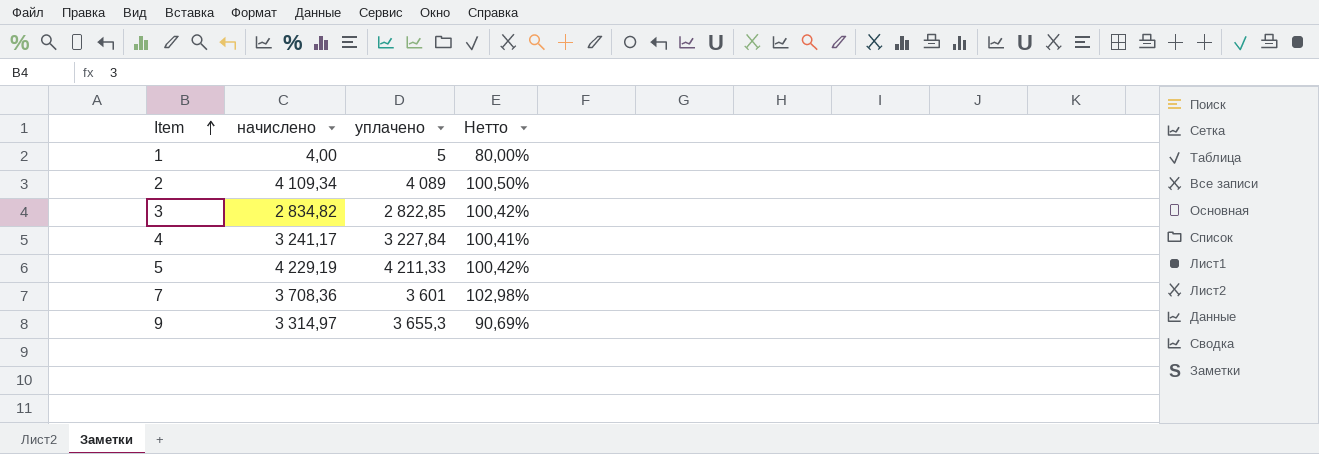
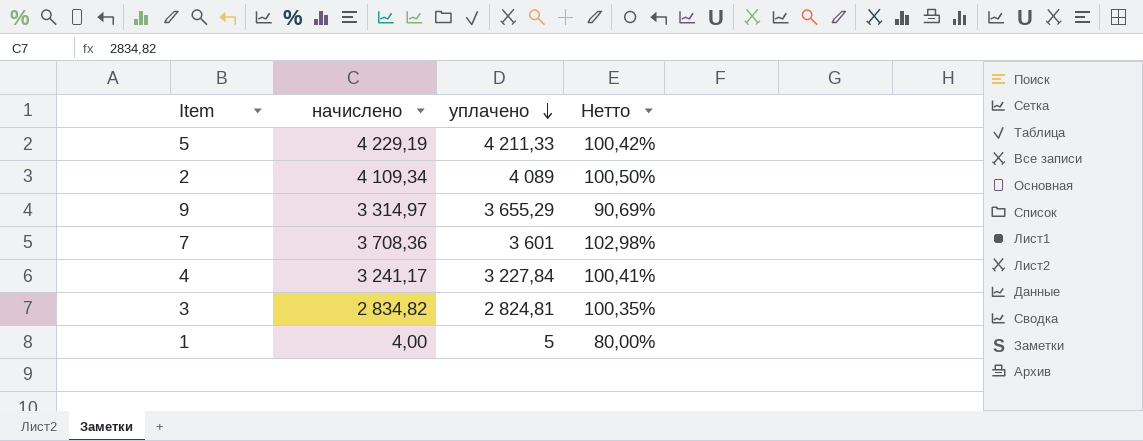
row order: Item ascending -> уплачено descending
9 | уплачено: 3 655,3 -> 3 655,29
3 | уплачено: 2 822,85 -> 2 824,81
3 | Нетто: 100,42% -> 100,35%

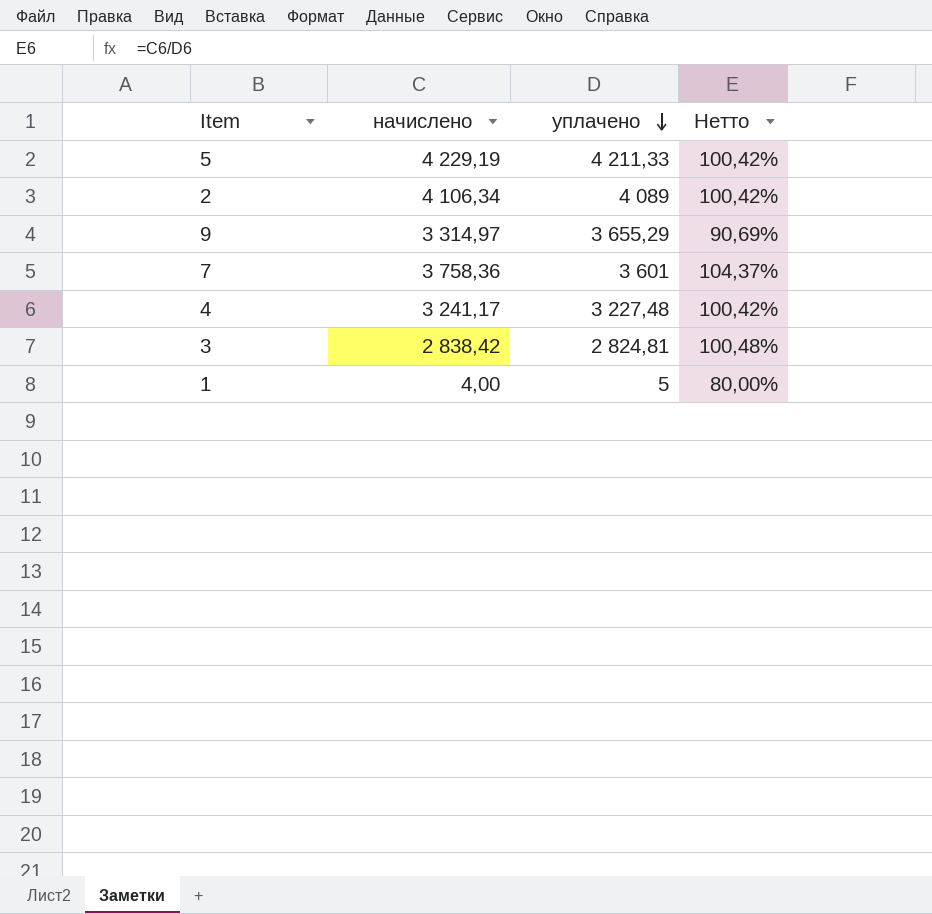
2 | начислено: 4 109,34 -> 4 106,34
2 | Нетто: 100,50% -> 100,42%
7 | начислено: 3 708,36 -> 3 758,36
7 | Нетто: 102,98% -> 104,37%
4 | уплачено: 3 227,84 -> 3 227,48
4 | Нетто: 100,41% -> 100,42%
3 | начислено: 2 834,82 -> 2 838,42
3 | Нетто: 100,35% -> 100,48%

